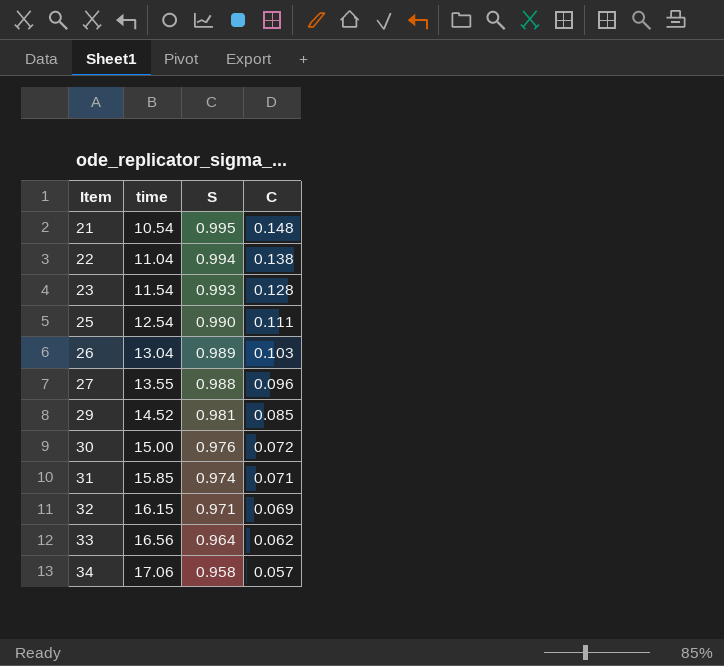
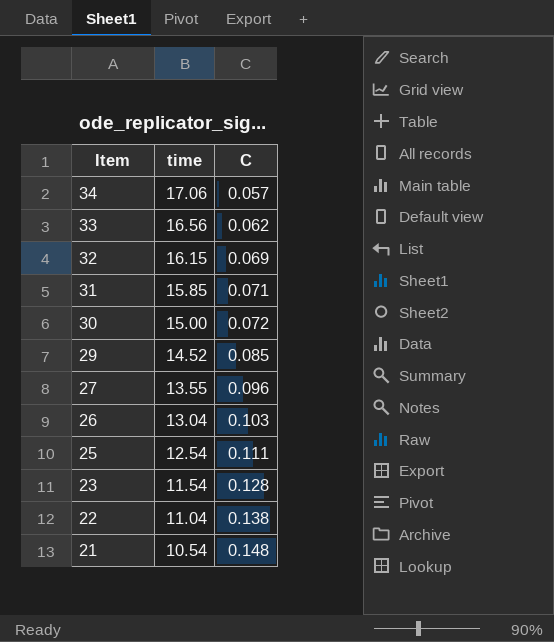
row order: Item ascending -> Item descending
column S | position: 3 -> none

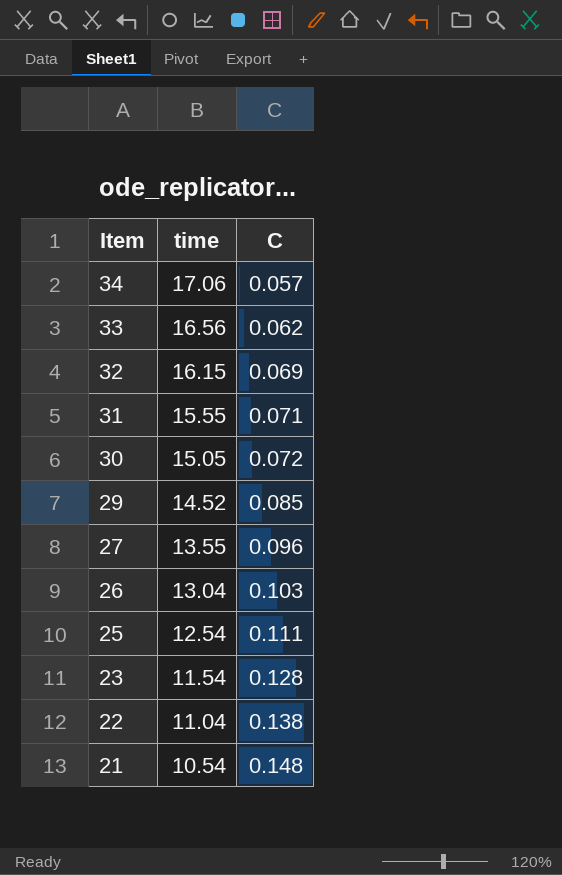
31 | time: 15.85 -> 15.55
30 | time: 15.00 -> 15.05

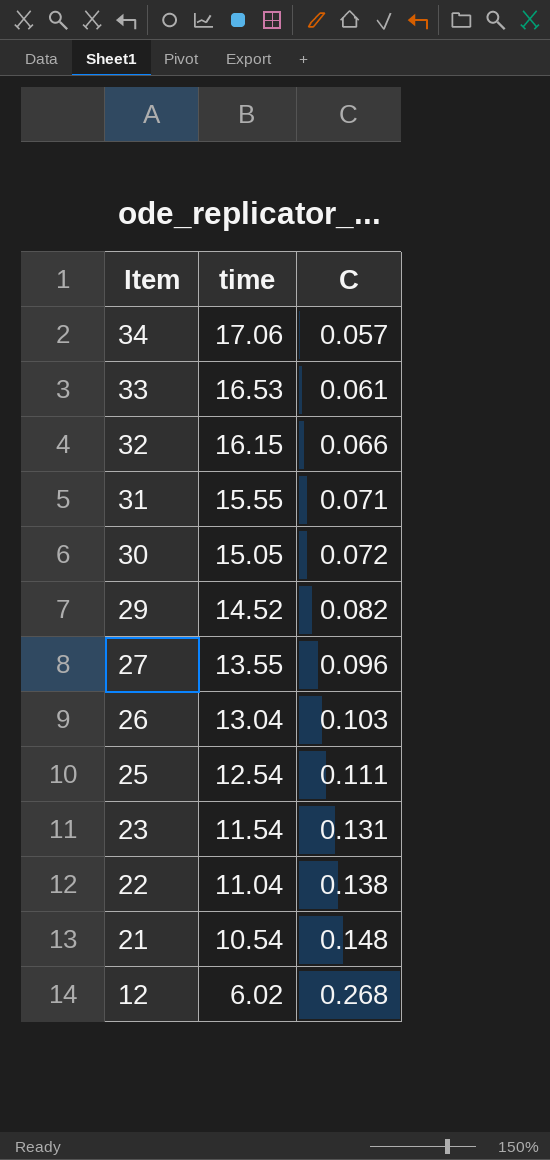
33 | time: 16.56 -> 16.53
33 | C: 0.062 -> 0.061
32 | C: 0.069 -> 0.066
29 | C: 0.085 -> 0.082
23 | C: 0.128 -> 0.131
row 12: none -> 6.02 | 0.268

